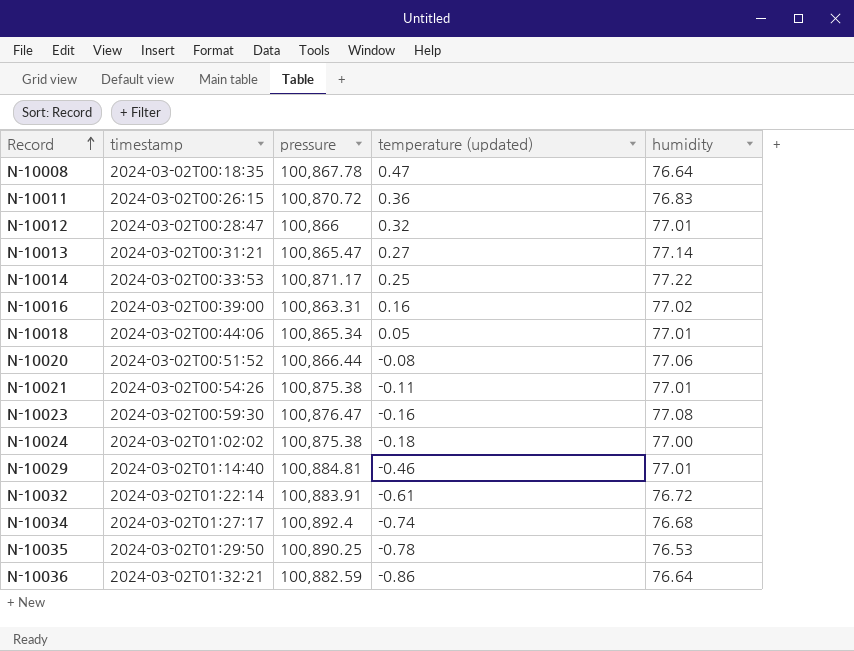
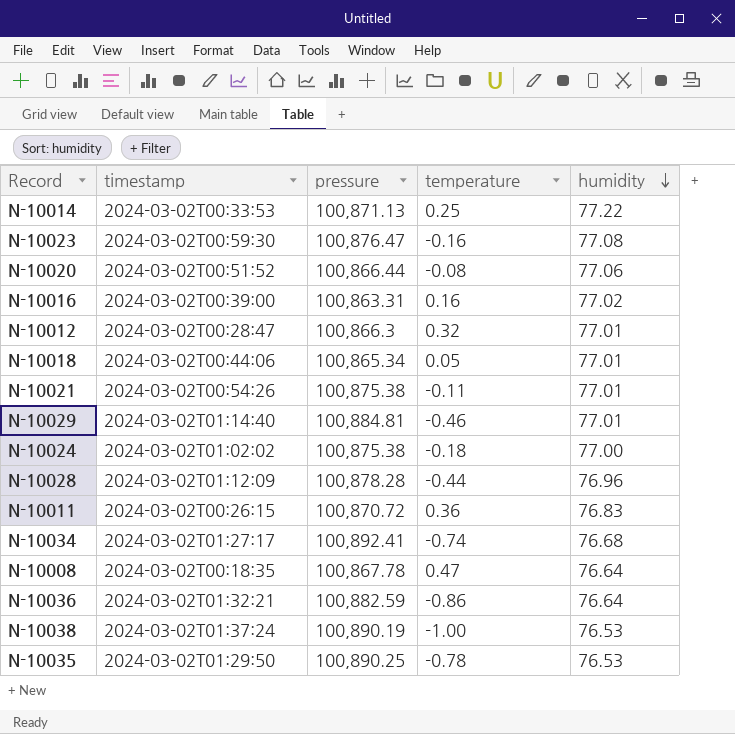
row order: Record ascending -> humidity descending
column name: temperature (updated) -> temperature
row N-10013: 2024-03-02T00:31:21 | 100,865.47 | 0.27 | 77.14 -> none
row N-10032: 2024-03-02T01:22:14 | 100,883.91 | -0.61 | 76.72 -> none
N-10014 | pressure: 100,871.17 -> 100,871.13
N-10012 | pressure: 100,866 -> 100,866.3
row N-10028: none -> 2024-03-02T01:12:09 | 100,878.28 | -0.44 | 76.96
N-10034 | pressure: 100,892.4 -> 100,892.41
row N-10038: none -> 2024-03-02T01:37:24 | 100,890.19 | -1.00 | 76.53

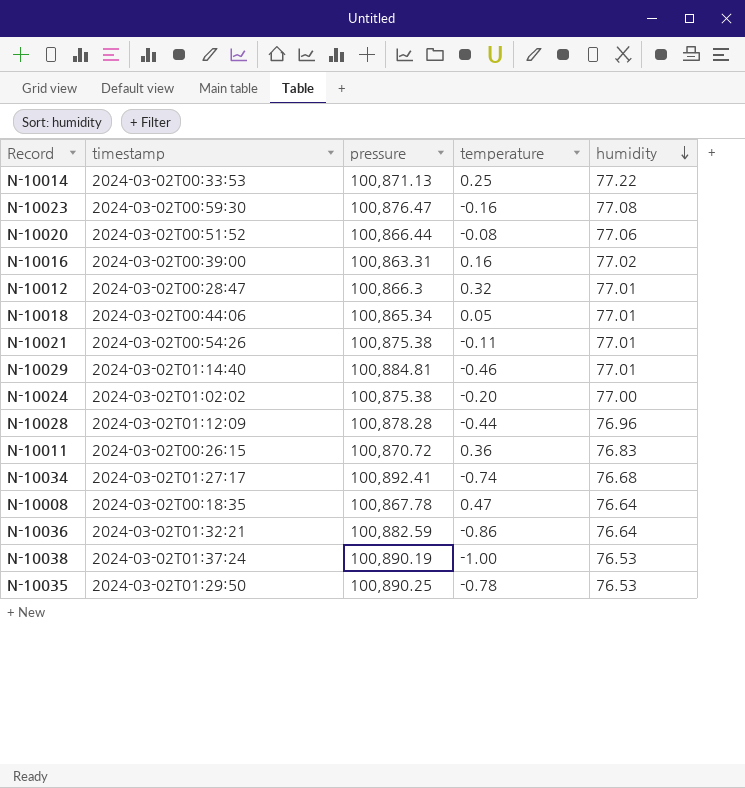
N-10024 | temperature: -0.18 -> -0.20

